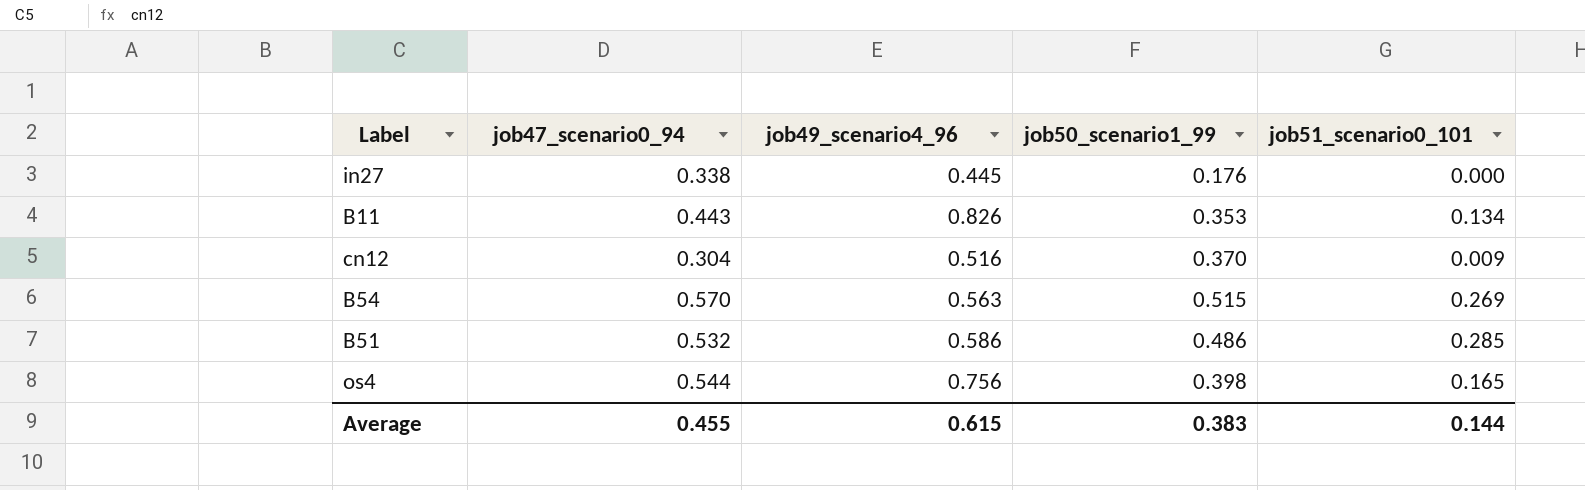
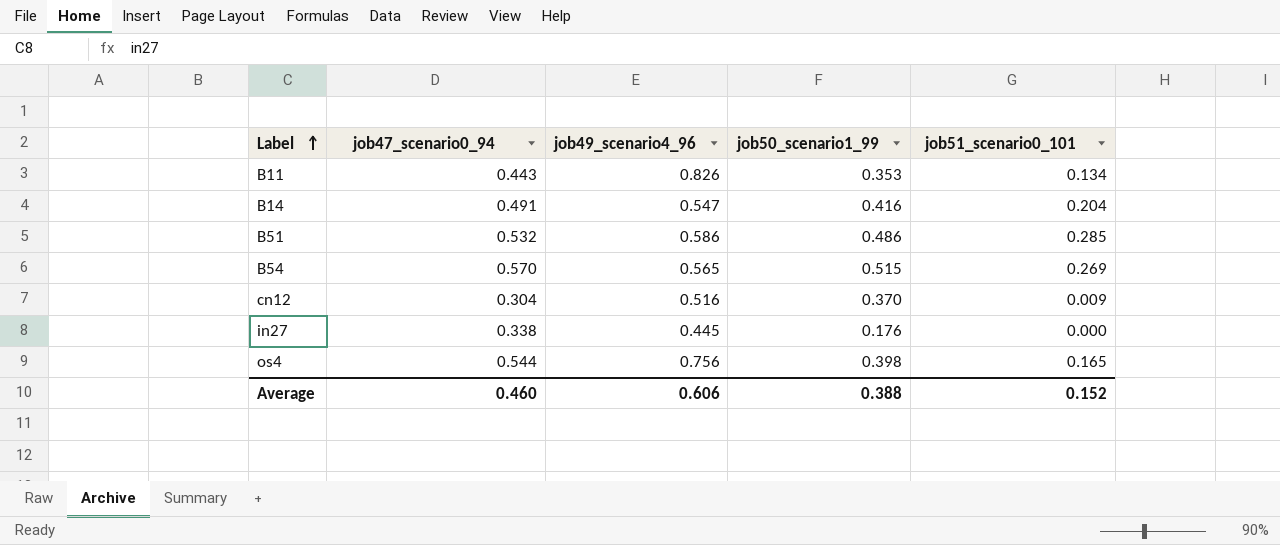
row order: none -> Label ascending
row B14: none -> 0.491 | 0.547 | 0.416 | 0.204
B54 | job49_scenario4_96: 0.563 -> 0.565
Average | job47_scenario0_94: 0.455 -> 0.460
Average | job49_scenario4_96: 0.615 -> 0.606
Average | job50_scenario1_99: 0.383 -> 0.388
Average | job51_scenario0_101: 0.144 -> 0.152

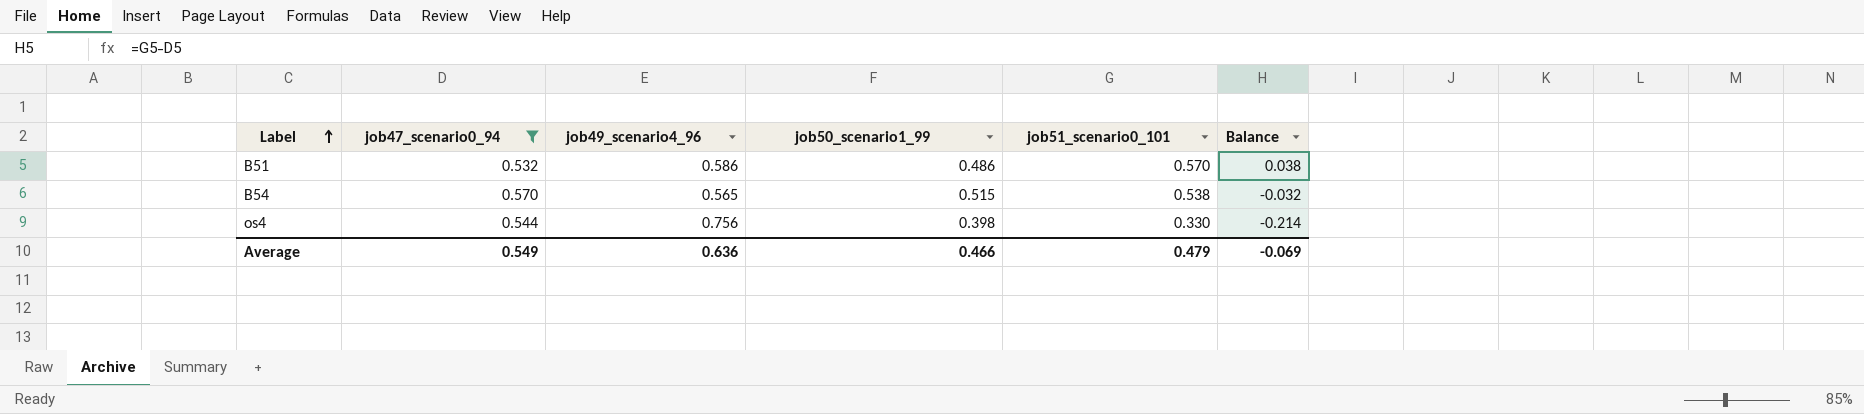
filter: none -> job47_scenario0_94 >= 0.532
column Balance | formula: none -> [job51_scenario0_101] - [job47_scenario0_94]
B51 | job51_scenario0_101: 0.285 -> 0.570
B54 | job51_scenario0_101: 0.269 -> 0.538
os4 | job51_scenario0_101: 0.165 -> 0.330
Average | job47_scenario0_94: 0.460 -> 0.549
Average | job49_scenario4_96: 0.606 -> 0.636
Average | job50_scenario1_99: 0.388 -> 0.466
Average | job51_scenario0_101: 0.152 -> 0.479

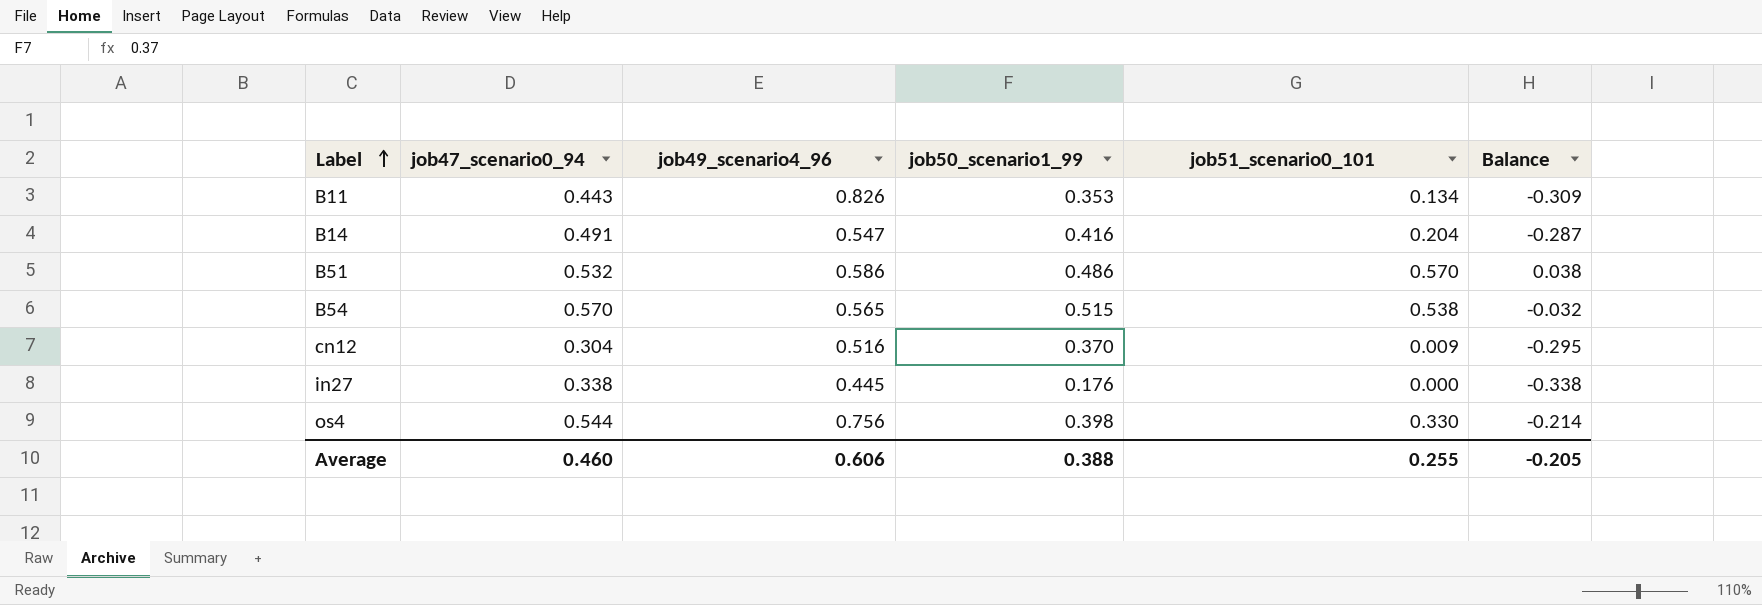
filter: job47_scenario0_94 >= 0.532 -> none
Average | job47_scenario0_94: 0.549 -> 0.460
Average | job49_scenario4_96: 0.636 -> 0.606
Average | job50_scenario1_99: 0.466 -> 0.388
Average | job51_scenario0_101: 0.479 -> 0.255
Average | Balance: -0.069 -> -0.205

